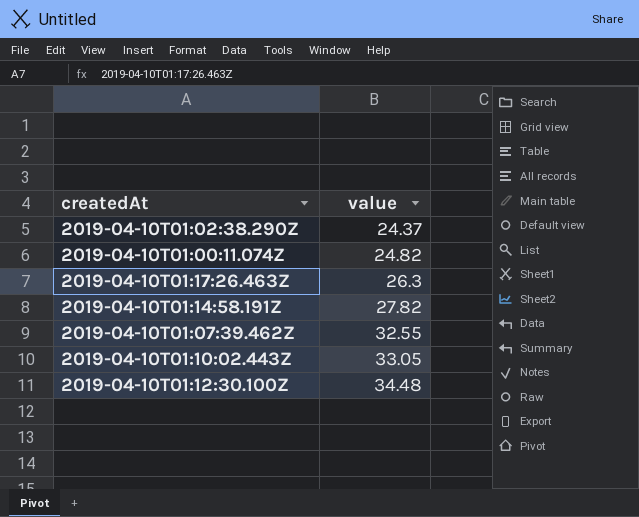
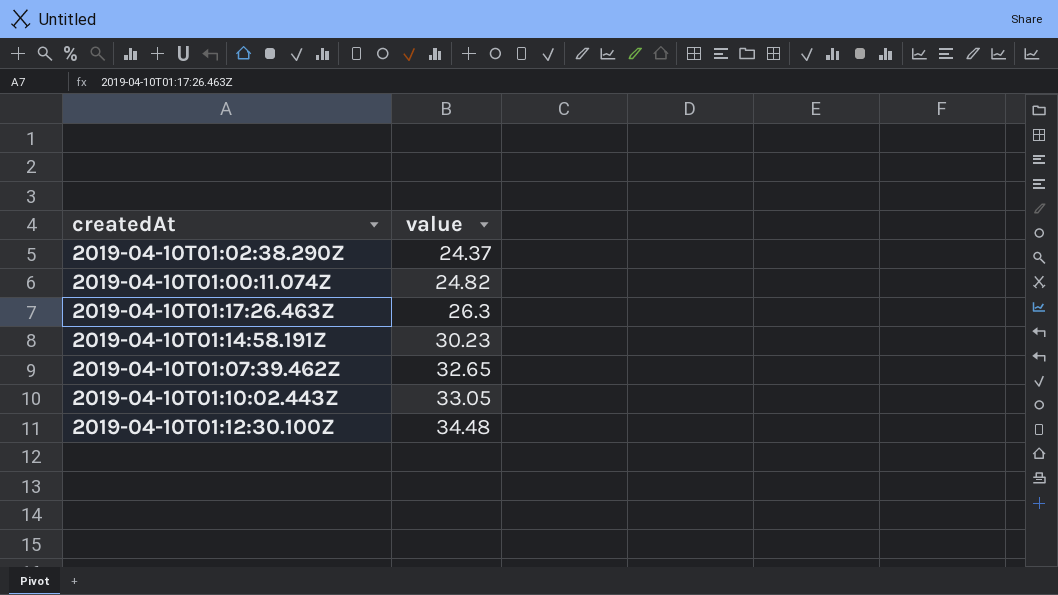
2019-04-10T01:14:58.191Z | value: 27.82 -> 30.23
2019-04-10T01:07:39.462Z | value: 32.55 -> 32.65

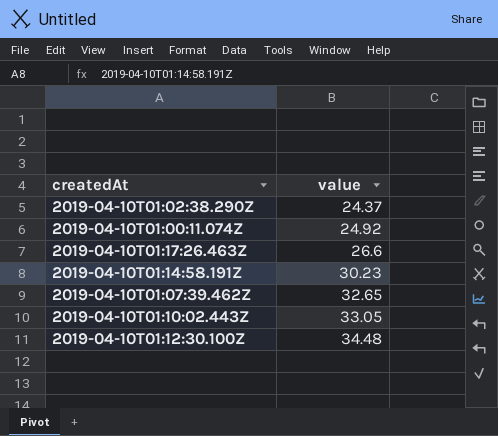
2019-04-10T01:00:11.074Z | value: 24.82 -> 24.92
2019-04-10T01:17:26.463Z | value: 26.3 -> 26.6

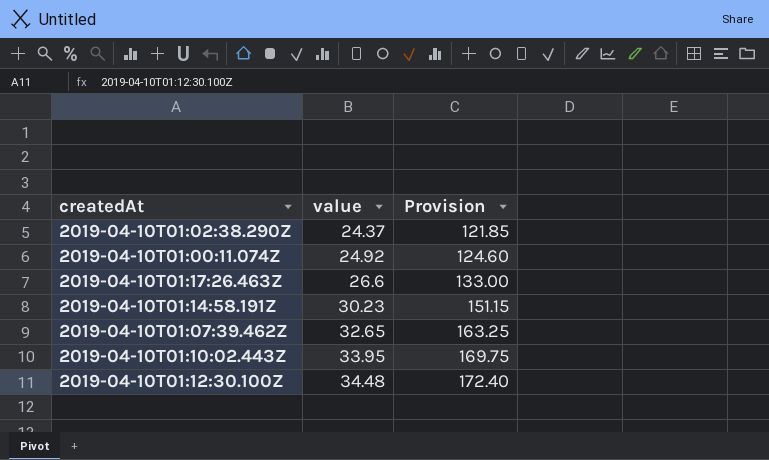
column Provision | formula: none -> [value] * 5
2019-04-10T01:10:02.443Z | value: 33.05 -> 33.95

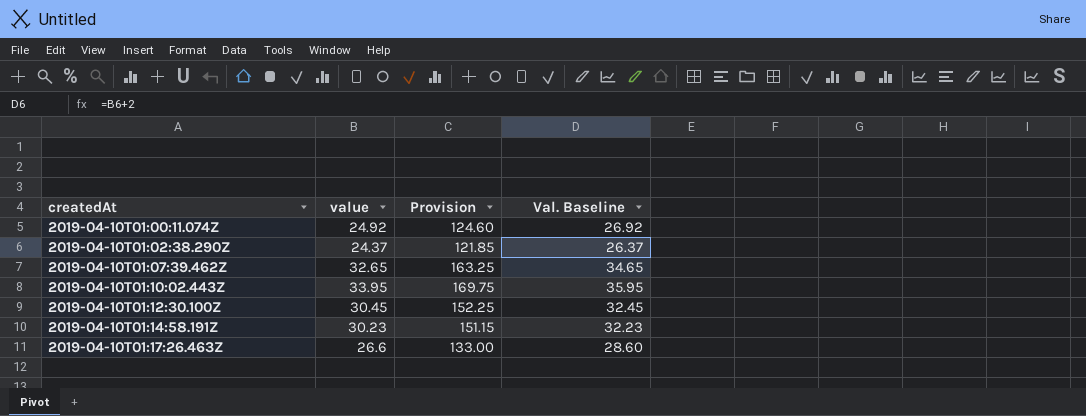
row order: value ascending -> createdAt ascending
column Val. Baseline | formula: none -> [value] + 2
2019-04-10T01:12:30.100Z | value: 34.48 -> 30.45
2019-04-10T01:12:30.100Z | Provision: 172.40 -> 152.25

